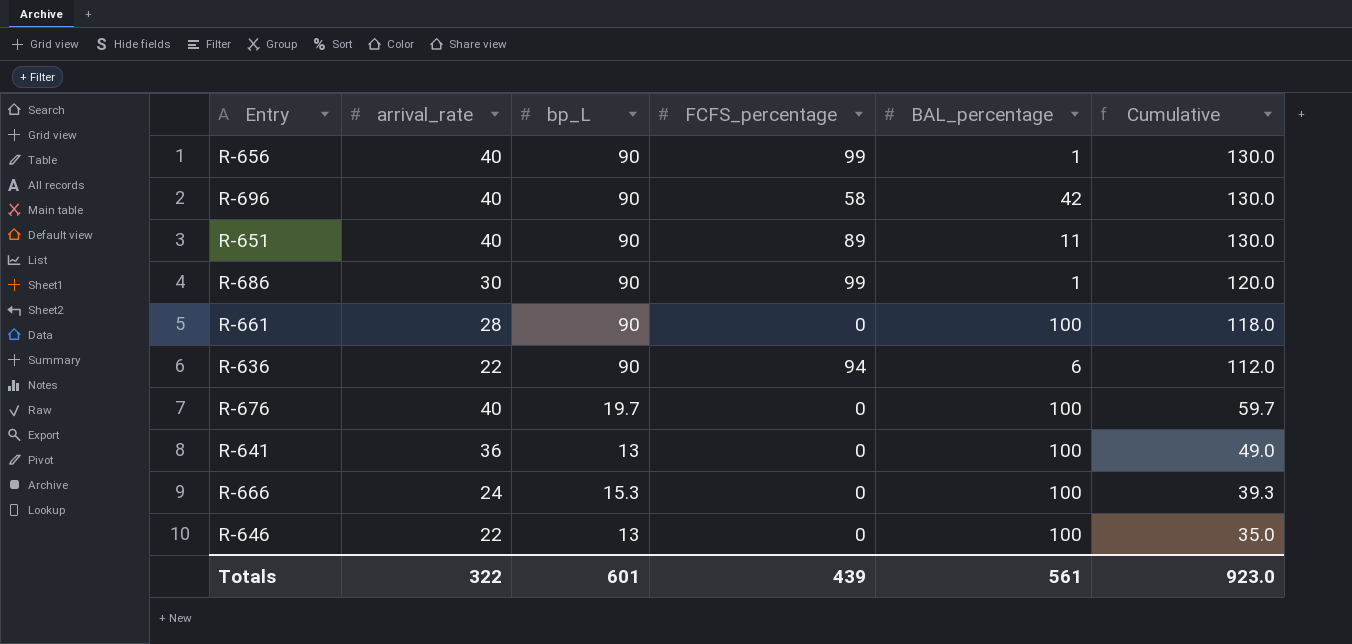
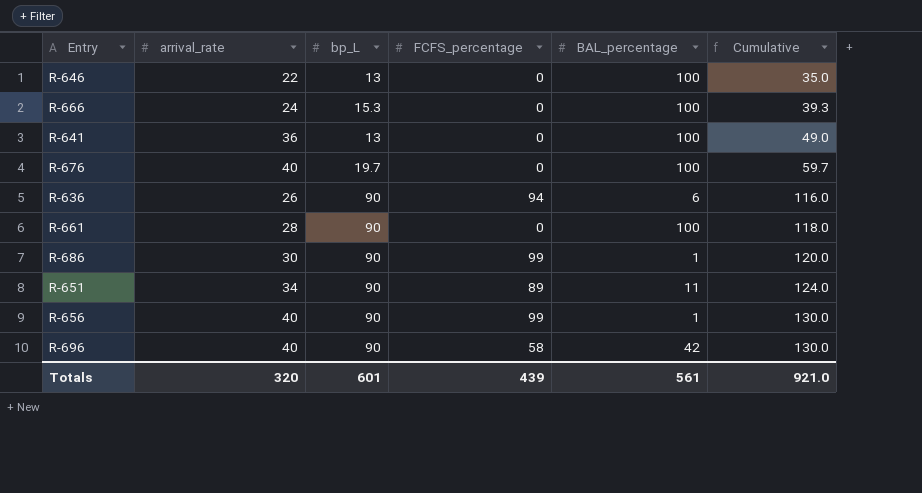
row order: Cumulative descending -> Cumulative ascending
R-636 | arrival_rate: 22 -> 26
R-636 | Cumulative: 112.0 -> 116.0
R-651 | arrival_rate: 40 -> 34
R-651 | Cumulative: 130.0 -> 124.0
Totals | arrival_rate: 322 -> 320
Totals | Cumulative: 923.0 -> 921.0

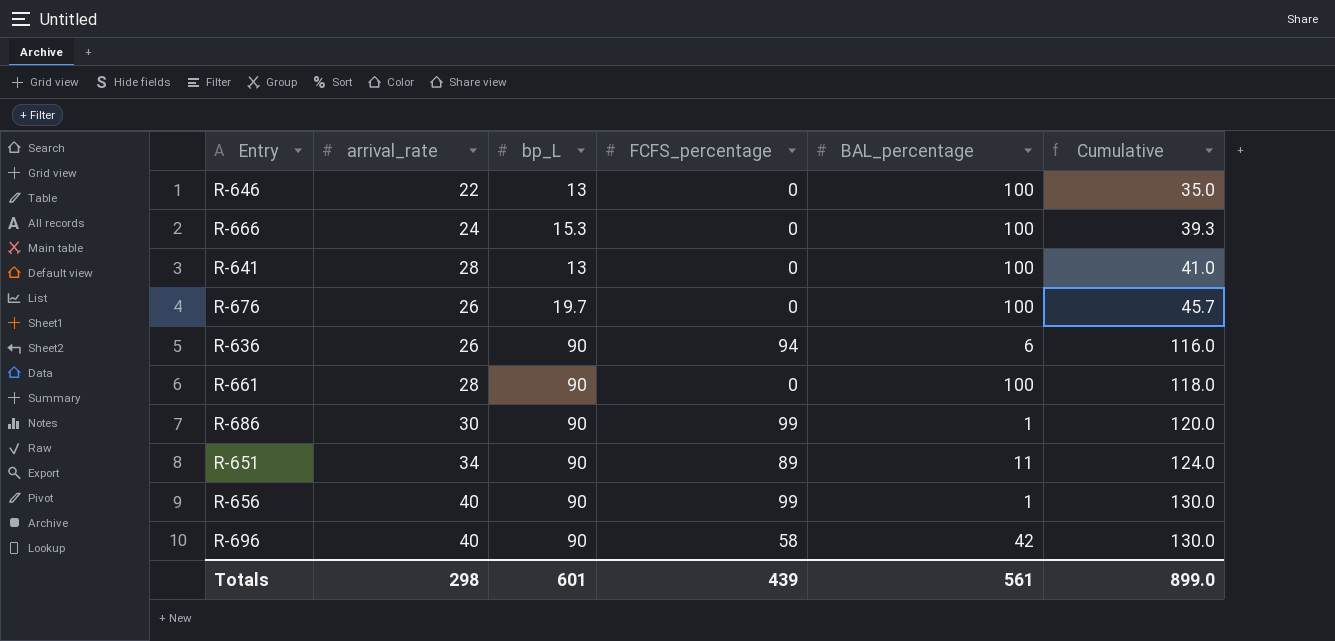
R-641 | arrival_rate: 36 -> 28
R-641 | Cumulative: 49.0 -> 41.0
R-676 | arrival_rate: 40 -> 26
R-676 | Cumulative: 59.7 -> 45.7
Totals | arrival_rate: 320 -> 298
Totals | Cumulative: 921.0 -> 899.0

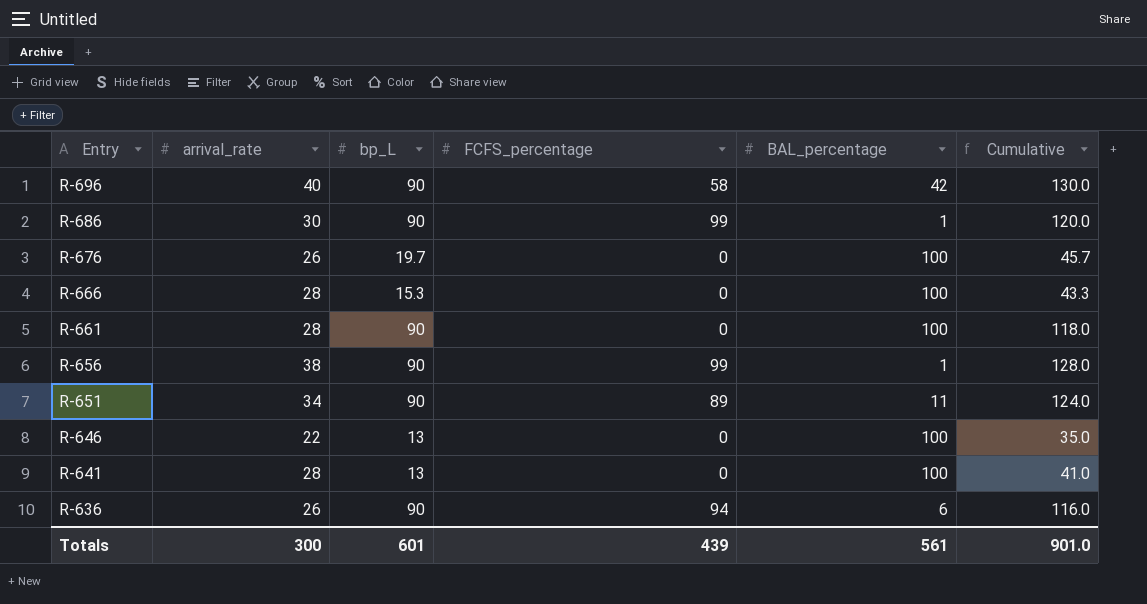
row order: Cumulative ascending -> Entry descending
R-666 | arrival_rate: 24 -> 28
R-666 | Cumulative: 39.3 -> 43.3
R-656 | arrival_rate: 40 -> 38
R-656 | Cumulative: 130.0 -> 128.0
Totals | arrival_rate: 298 -> 300
Totals | Cumulative: 899.0 -> 901.0

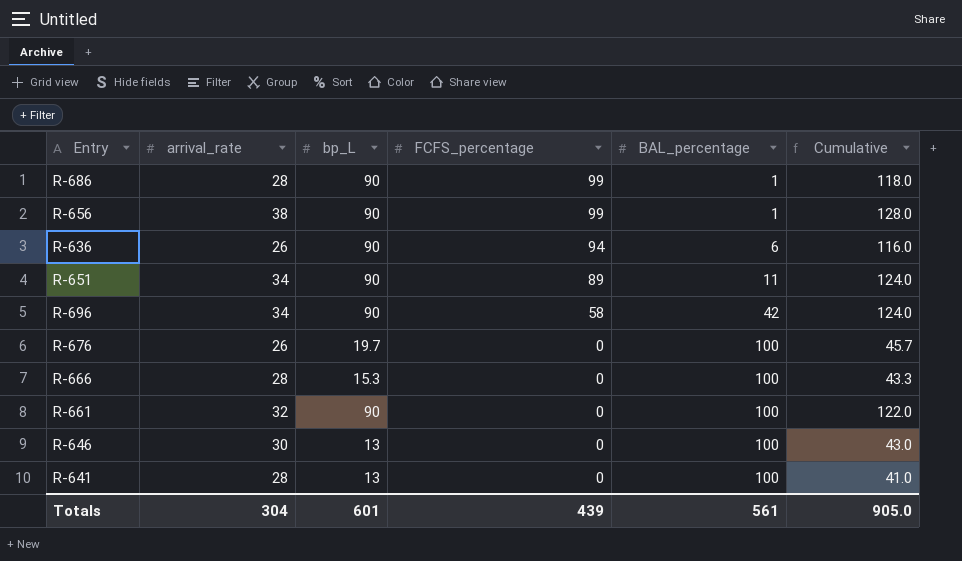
row order: Entry descending -> FCFS_percentage descending
R-686 | arrival_rate: 30 -> 28
R-686 | Cumulative: 120.0 -> 118.0
R-696 | arrival_rate: 40 -> 34
R-696 | Cumulative: 130.0 -> 124.0
R-661 | arrival_rate: 28 -> 32
R-661 | Cumulative: 118.0 -> 122.0
R-646 | arrival_rate: 22 -> 30
R-646 | Cumulative: 35.0 -> 43.0
Totals | arrival_rate: 300 -> 304
Totals | Cumulative: 901.0 -> 905.0

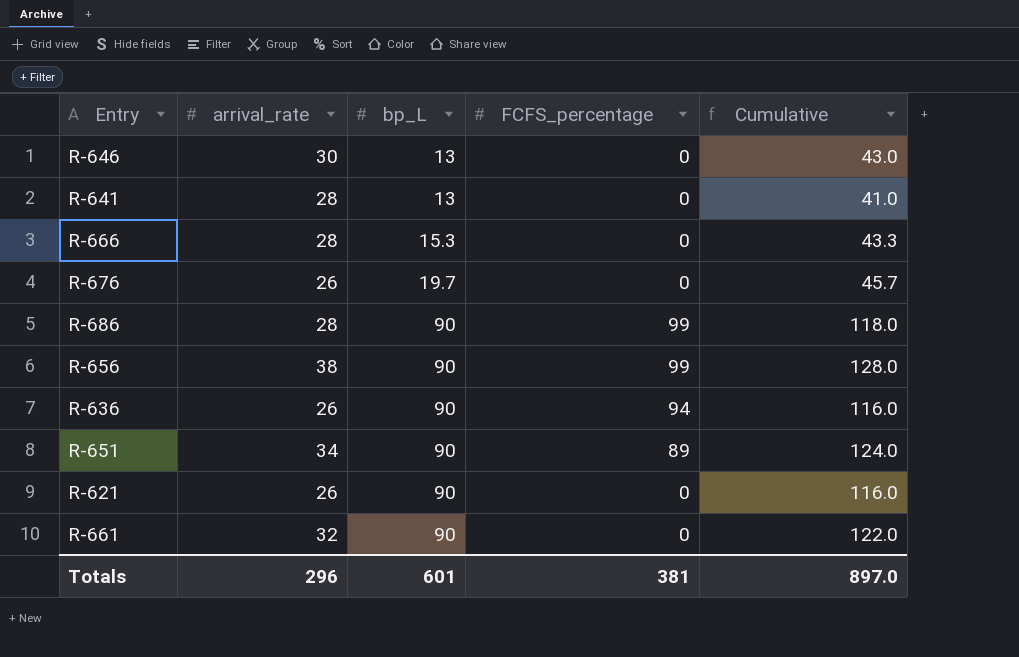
row order: FCFS_percentage descending -> bp_L ascending
column BAL_percentage | position: 5 -> none
row R-696: 34 | 90 | 58 | 42 | 124.0 -> none
row R-621: none -> 26 | 90 | 0 | 116.0
Totals | arrival_rate: 304 -> 296
Totals | FCFS_percentage: 439 -> 381
Totals | Cumulative: 905.0 -> 897.0

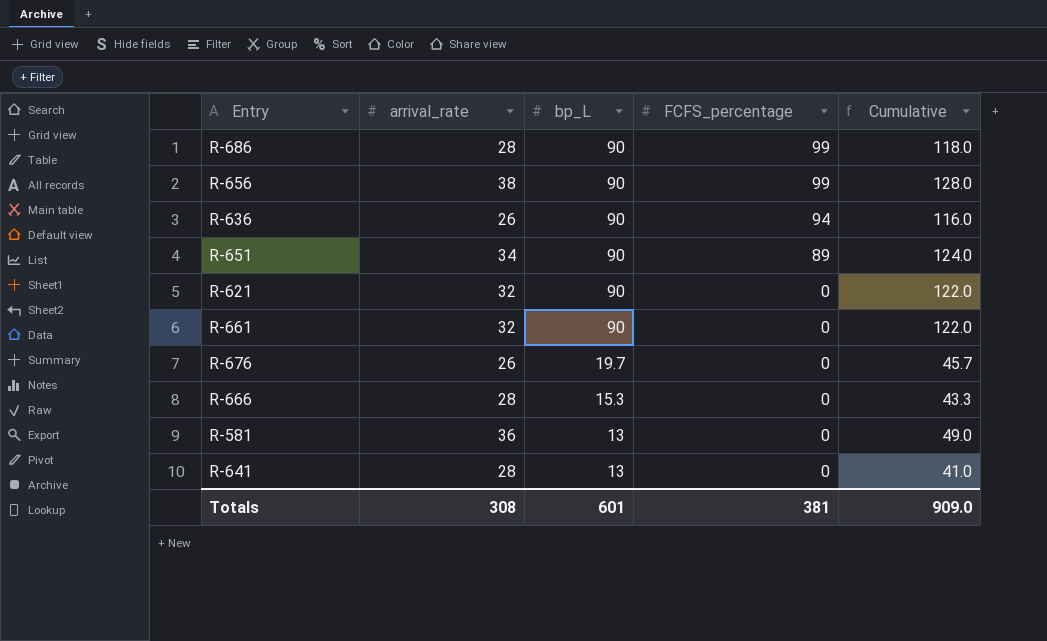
row order: bp_L ascending -> bp_L descending
row R-646: 30 | 13 | 0 | 43.0 -> none
R-621 | arrival_rate: 26 -> 32
R-621 | Cumulative: 116.0 -> 122.0
row R-581: none -> 36 | 13 | 0 | 49.0
Totals | arrival_rate: 296 -> 308
Totals | Cumulative: 897.0 -> 909.0

